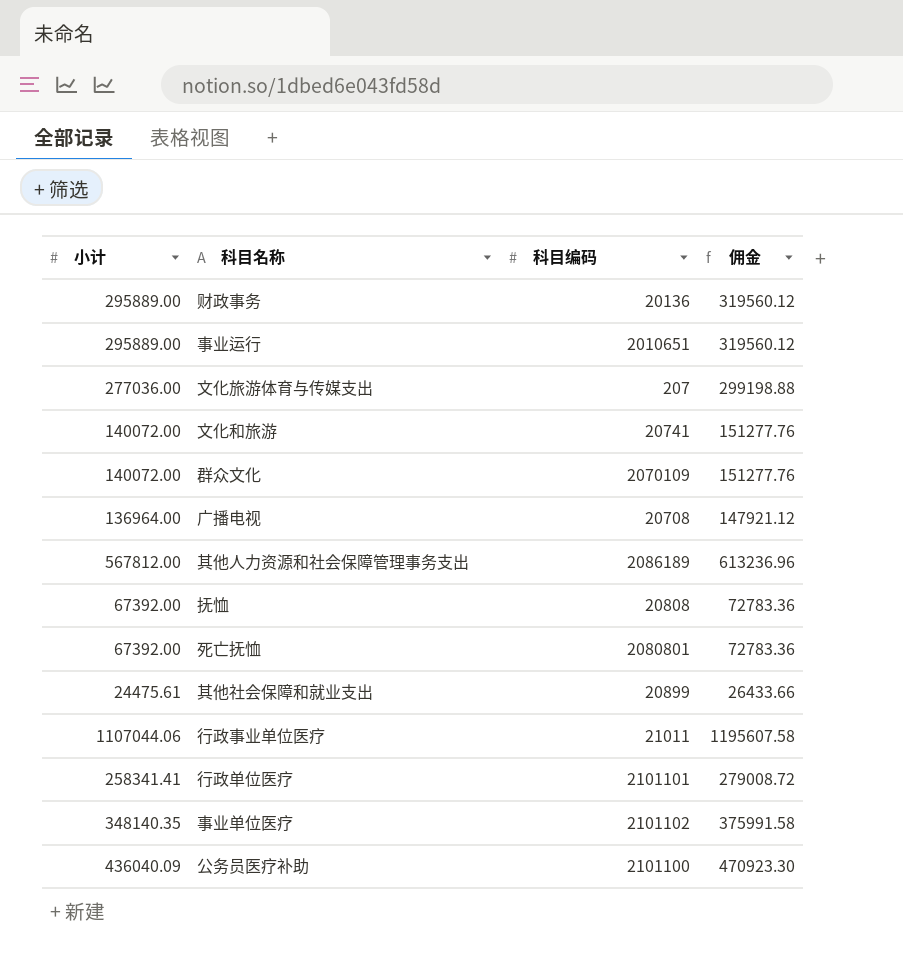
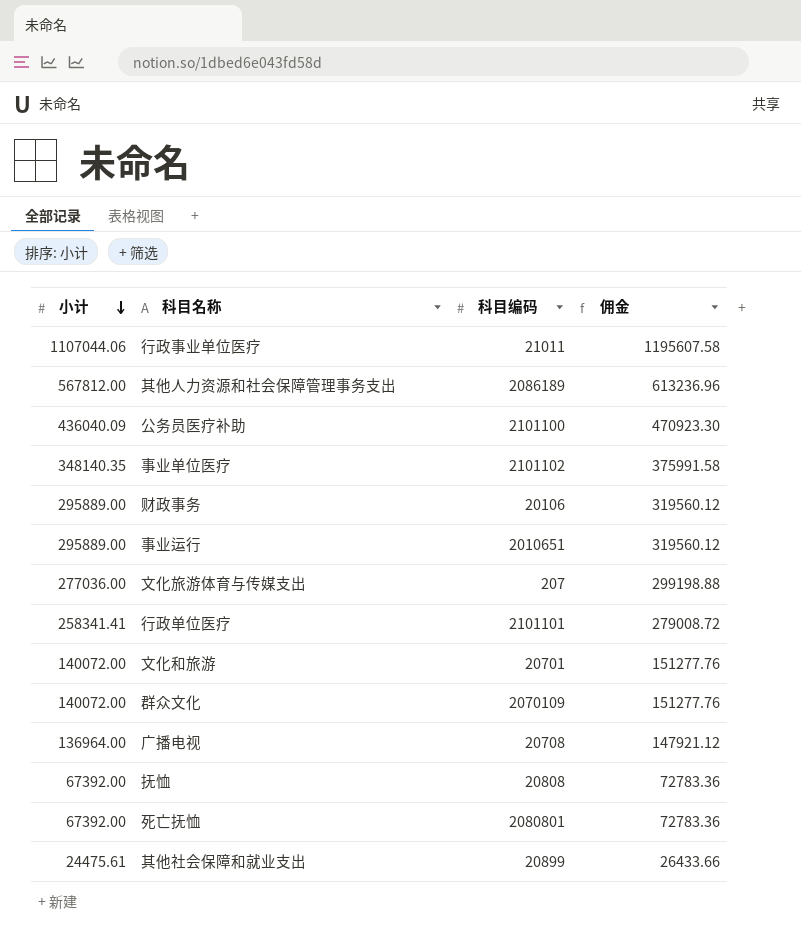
row order: none -> 小计 descending
财政事务 | 科目编码: 20136 -> 20106
文化和旅游 | 科目编码: 20741 -> 20701

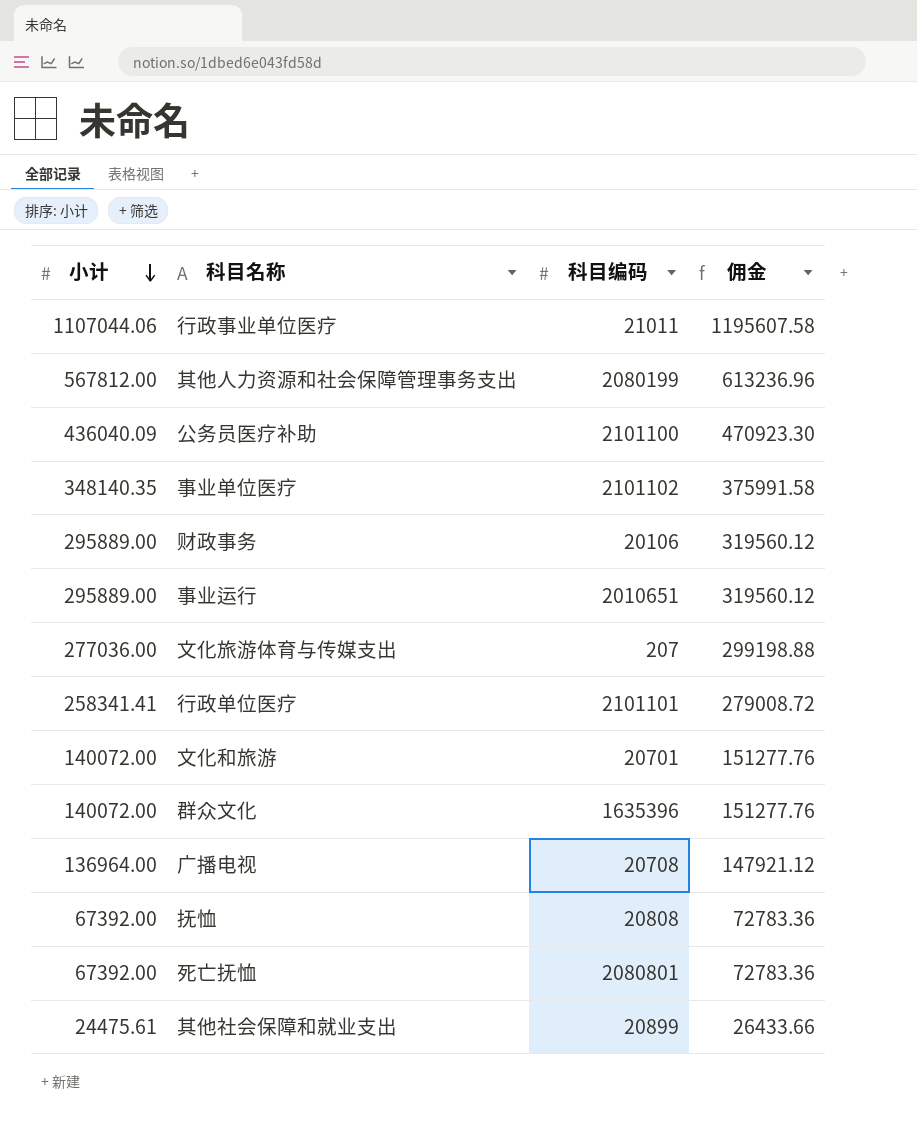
其他人力资源和社会保障管理事务支出 | 科目编码: 2086189 -> 2080199
群众文化 | 科目编码: 2070109 -> 1635396

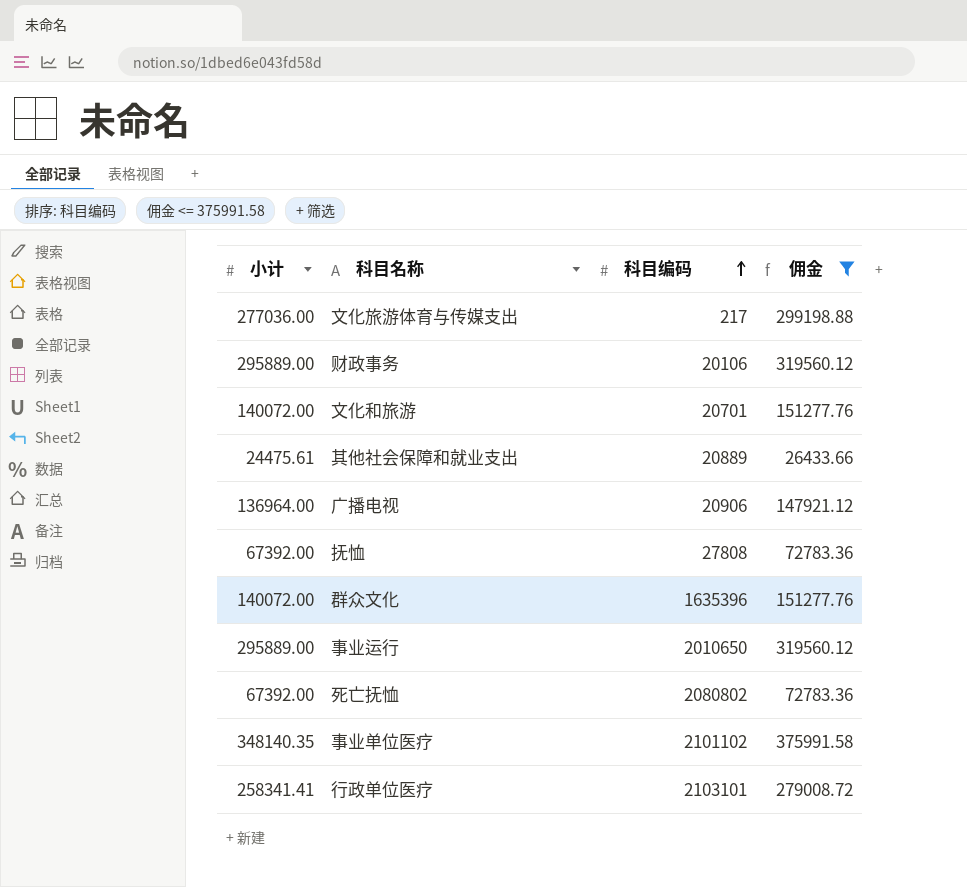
filter: none -> 佣金 <= 375991.58
row order: 小计 descending -> 科目编码 ascending
文化旅游体育与传媒支出 | 科目编码: 207 -> 217
其他社会保障和就业支出 | 科目编码: 20899 -> 20889
广播电视 | 科目编码: 20708 -> 20906
抚恤 | 科目编码: 20808 -> 27808
事业运行 | 科目编码: 2010651 -> 2010650
死亡抚恤 | 科目编码: 2080801 -> 2080802
行政单位医疗 | 科目编码: 2101101 -> 2103101

